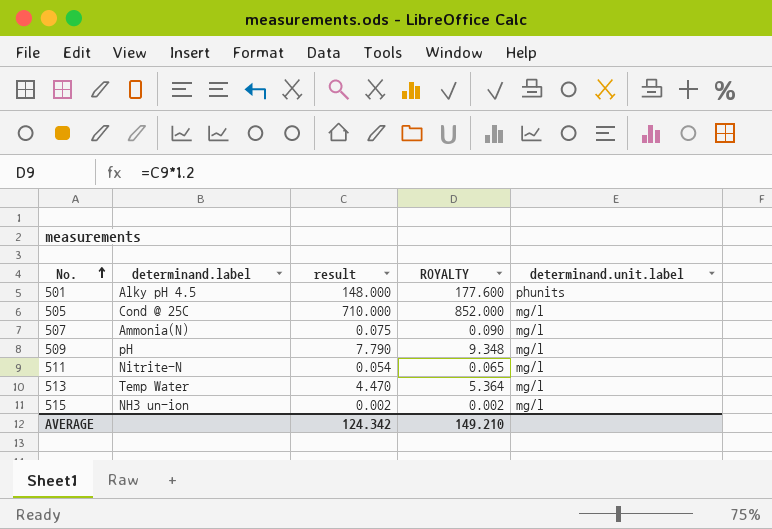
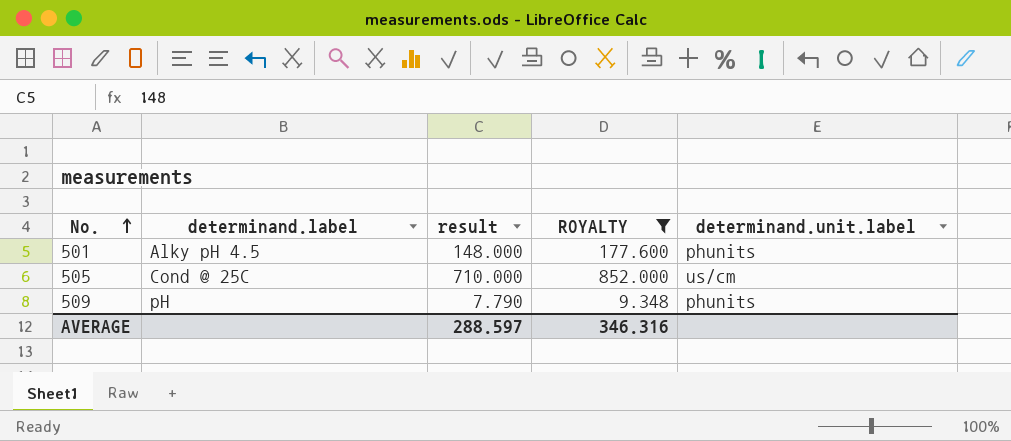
filter: none -> ROYALTY >= 9.348
505 | determinand.unit.label: mg/l -> us/cm
509 | determinand.unit.label: mg/l -> phunits
AVERAGE | result: 124.342 -> 288.597
AVERAGE | ROYALTY: 149.210 -> 346.316

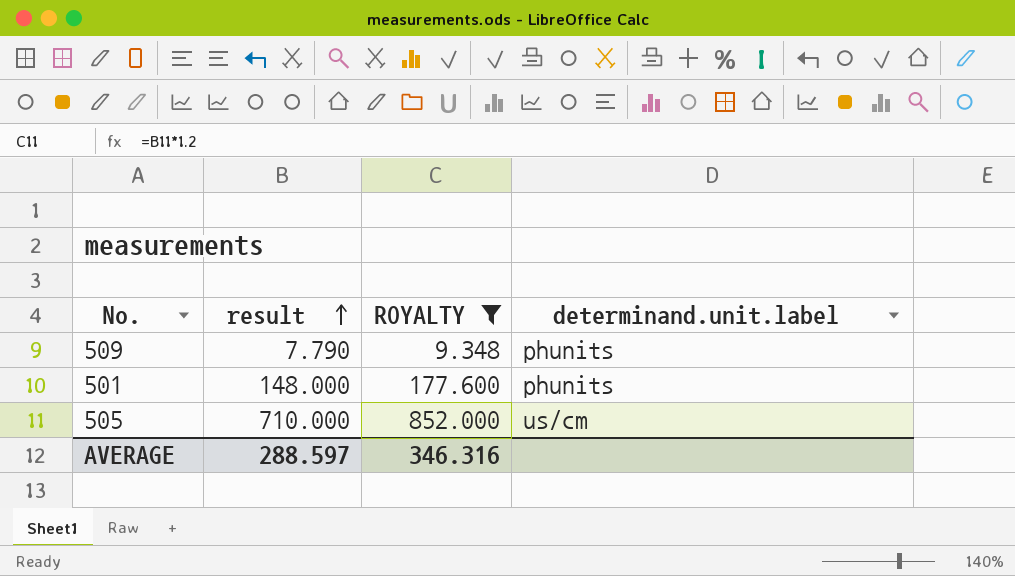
row order: No. ascending -> result ascending
column determinand.label | position: 2 -> none

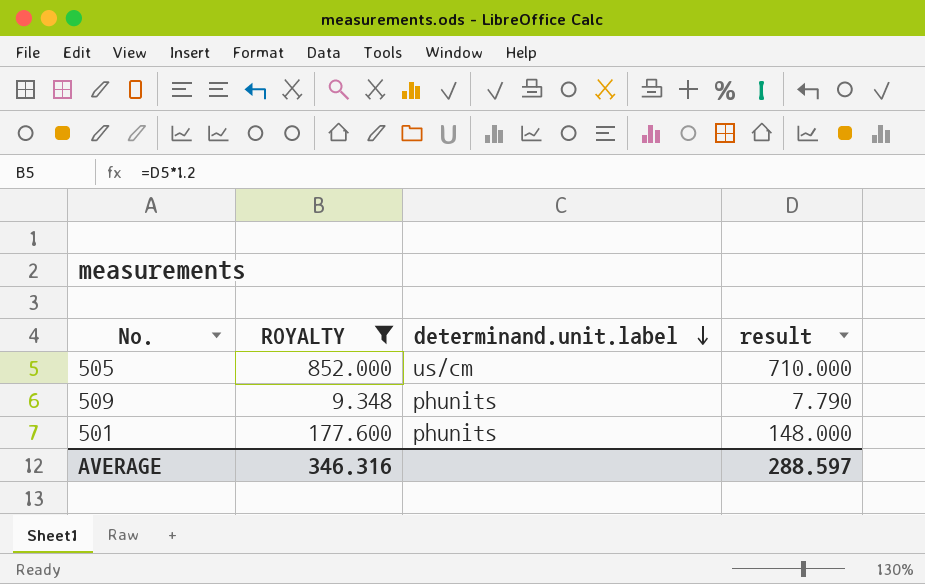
row order: result ascending -> determinand.unit.label descending
column result | position: 2 -> 4

